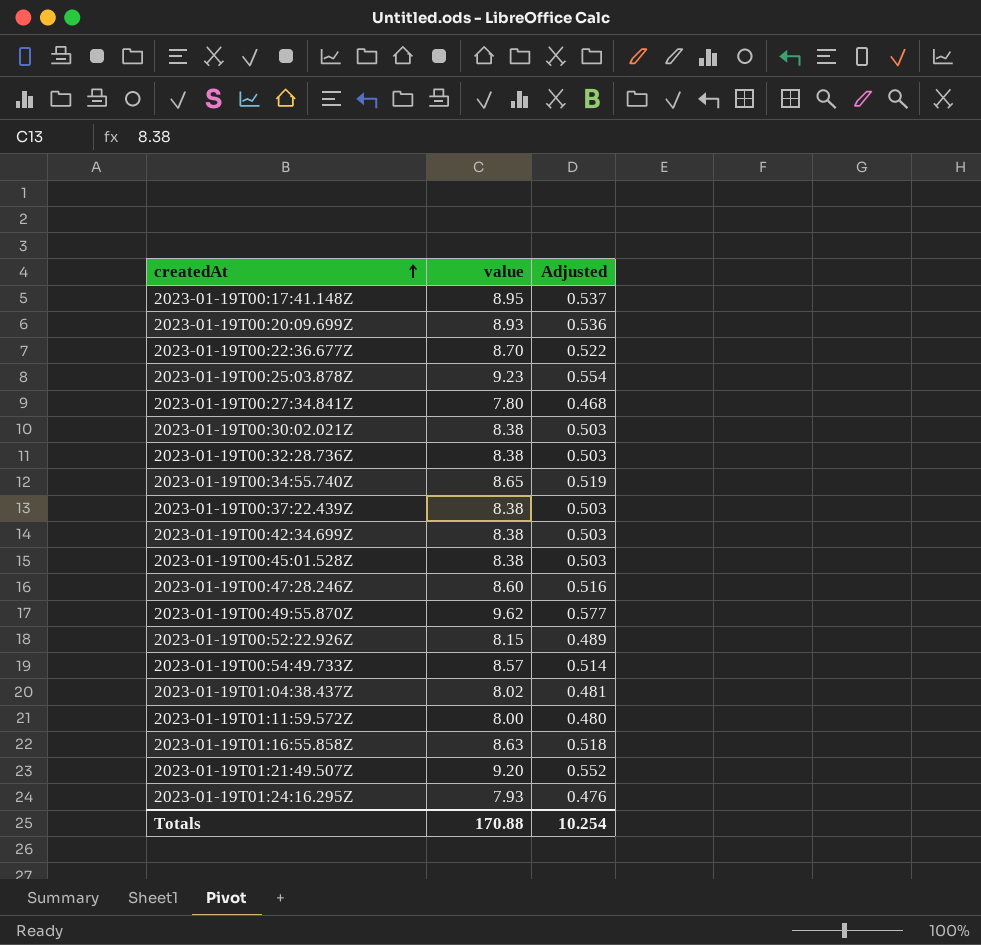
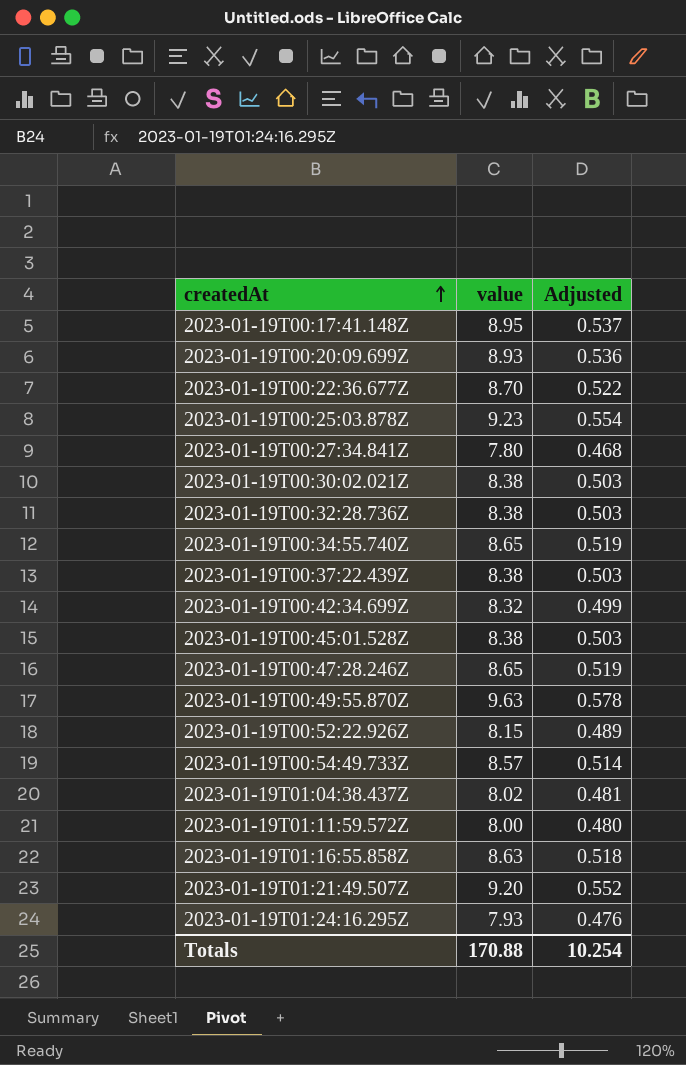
2023-01-19T00:42:34.699Z | value: 8.38 -> 8.32
2023-01-19T00:42:34.699Z | Adjusted: 0.503 -> 0.499
2023-01-19T00:47:28.246Z | value: 8.60 -> 8.65
2023-01-19T00:47:28.246Z | Adjusted: 0.516 -> 0.519
2023-01-19T00:49:55.870Z | value: 9.62 -> 9.63
2023-01-19T00:49:55.870Z | Adjusted: 0.577 -> 0.578

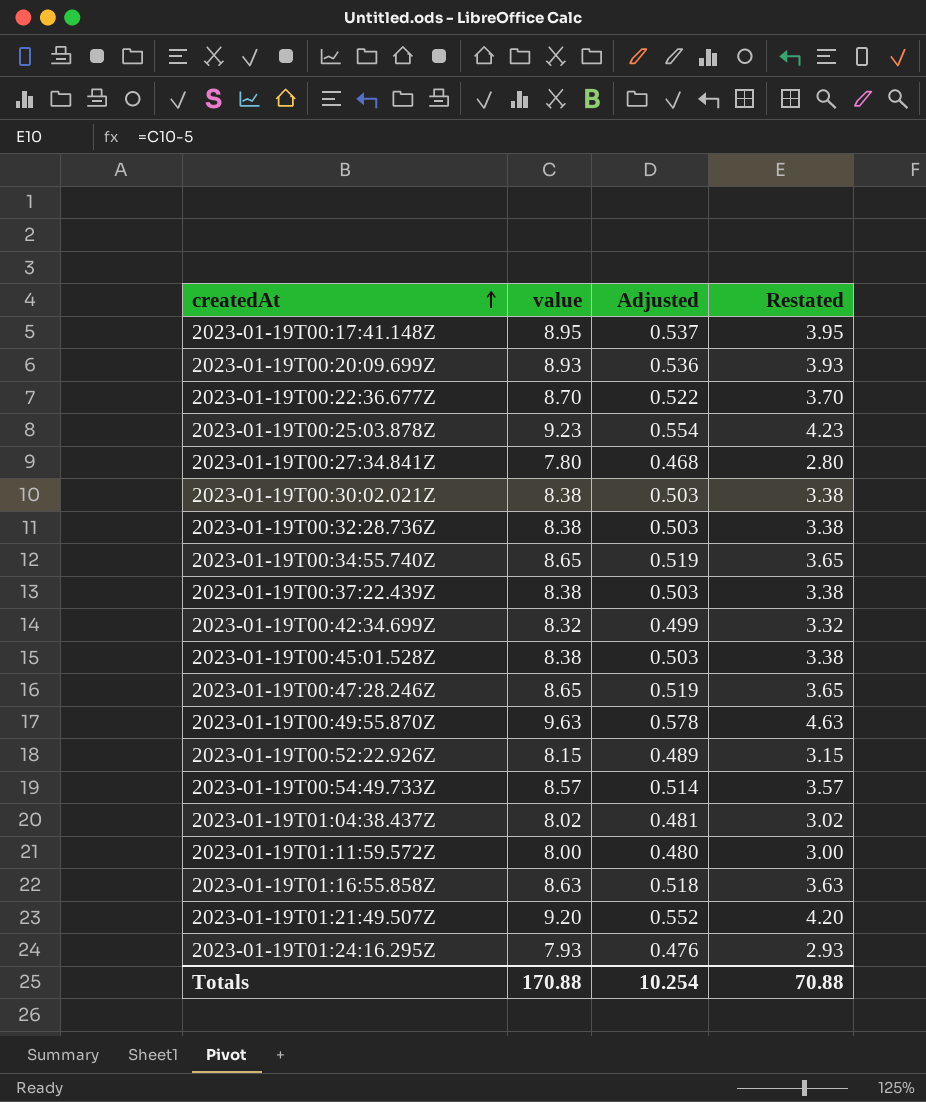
column Restated | formula: none -> [value] - 5

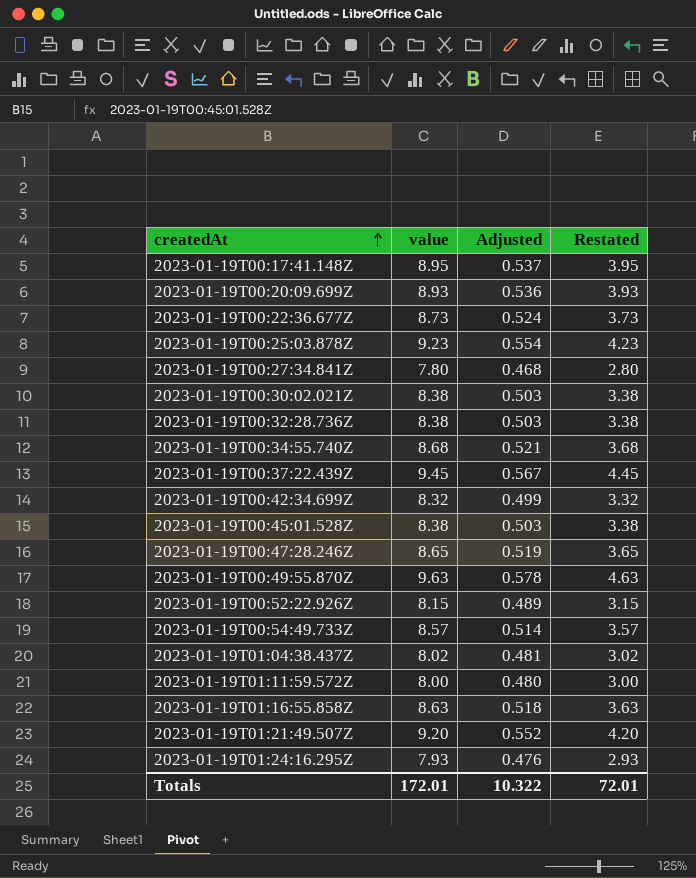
2023-01-19T00:22:36.677Z | value: 8.70 -> 8.73
2023-01-19T00:22:36.677Z | Adjusted: 0.522 -> 0.524
2023-01-19T00:22:36.677Z | Restated: 3.70 -> 3.73
2023-01-19T00:34:55.740Z | value: 8.65 -> 8.68
2023-01-19T00:34:55.740Z | Adjusted: 0.519 -> 0.521
2023-01-19T00:34:55.740Z | Restated: 3.65 -> 3.68
2023-01-19T00:37:22.439Z | value: 8.38 -> 9.45
2023-01-19T00:37:22.439Z | Adjusted: 0.503 -> 0.567
2023-01-19T00:37:22.439Z | Restated: 3.38 -> 4.45
Totals | value: 170.88 -> 172.01
Totals | Adjusted: 10.254 -> 10.322
Totals | Restated: 70.88 -> 72.01

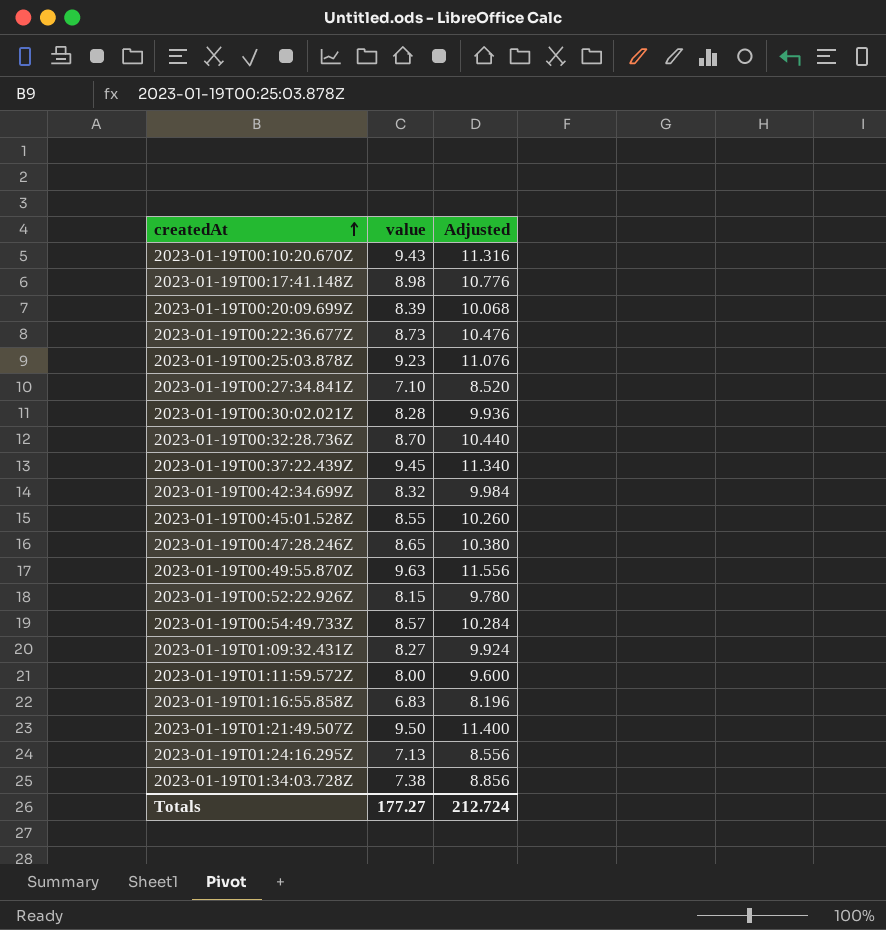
column Restated | formula: [value] - 5 -> none
column Adjusted | formula: [value] * 0.06 -> [value] * 1.2
row 2023-01-19T00:34:55.740Z: 8.68 | 0.521 | 3.68 -> none
row 2023-01-19T01:04:38.437Z: 8.02 | 0.481 | 3.02 -> none
row 2023-01-19T00:10:20.670Z: none -> 9.43 | 11.316
2023-01-19T00:17:41.148Z | value: 8.95 -> 8.98
2023-01-19T00:20:09.699Z | value: 8.93 -> 8.39
2023-01-19T00:27:34.841Z | value: 7.80 -> 7.10
2023-01-19T00:30:02.021Z | value: 8.38 -> 8.28
2023-01-19T00:32:28.736Z | value: 8.38 -> 8.70
2023-01-19T00:45:01.528Z | value: 8.38 -> 8.55
row 2023-01-19T01:09:32.431Z: none -> 8.27 | 9.924
2023-01-19T01:16:55.858Z | value: 8.63 -> 6.83
2023-01-19T01:21:49.507Z | value: 9.20 -> 9.50
2023-01-19T01:24:16.295Z | value: 7.93 -> 7.13
row 2023-01-19T01:34:03.728Z: none -> 7.38 | 8.856
Totals | value: 172.01 -> 177.27
Totals | Adjusted: 10.322 -> 212.724

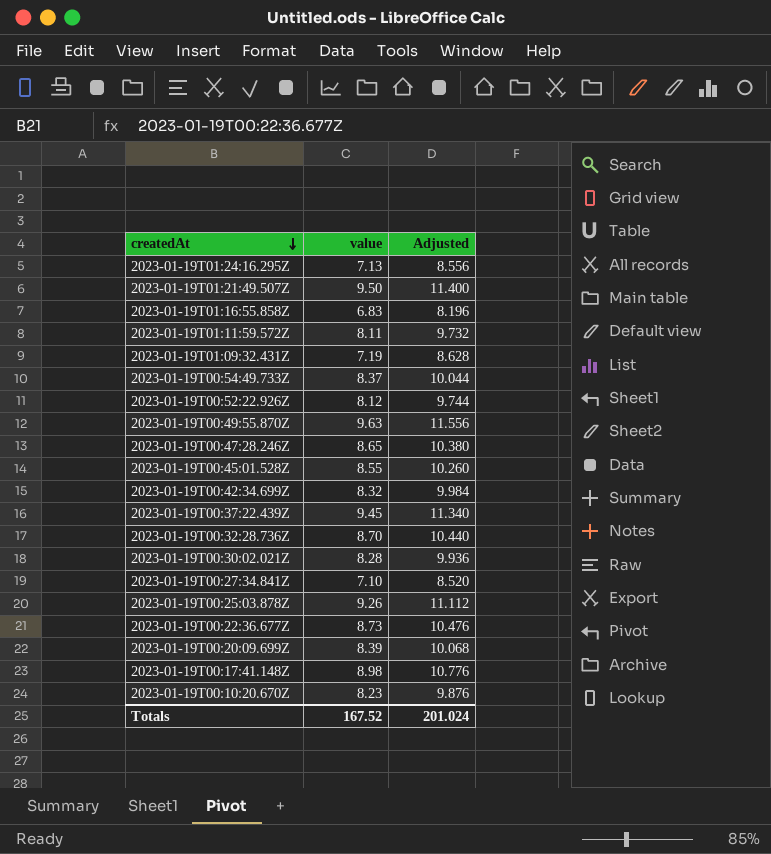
row order: createdAt ascending -> createdAt descending
row 2023-01-19T01:34:03.728Z: 7.38 | 8.856 -> none
2023-01-19T01:11:59.572Z | value: 8.00 -> 8.11
2023-01-19T01:11:59.572Z | Adjusted: 9.600 -> 9.732
2023-01-19T01:09:32.431Z | value: 8.27 -> 7.19
2023-01-19T01:09:32.431Z | Adjusted: 9.924 -> 8.628
2023-01-19T00:54:49.733Z | value: 8.57 -> 8.37
2023-01-19T00:54:49.733Z | Adjusted: 10.284 -> 10.044
2023-01-19T00:52:22.926Z | value: 8.15 -> 8.12
2023-01-19T00:52:22.926Z | Adjusted: 9.780 -> 9.744
2023-01-19T00:25:03.878Z | value: 9.23 -> 9.26
2023-01-19T00:25:03.878Z | Adjusted: 11.076 -> 11.112
2023-01-19T00:10:20.670Z | value: 9.43 -> 8.23
2023-01-19T00:10:20.670Z | Adjusted: 11.316 -> 9.876
Totals | value: 177.27 -> 167.52
Totals | Adjusted: 212.724 -> 201.024

